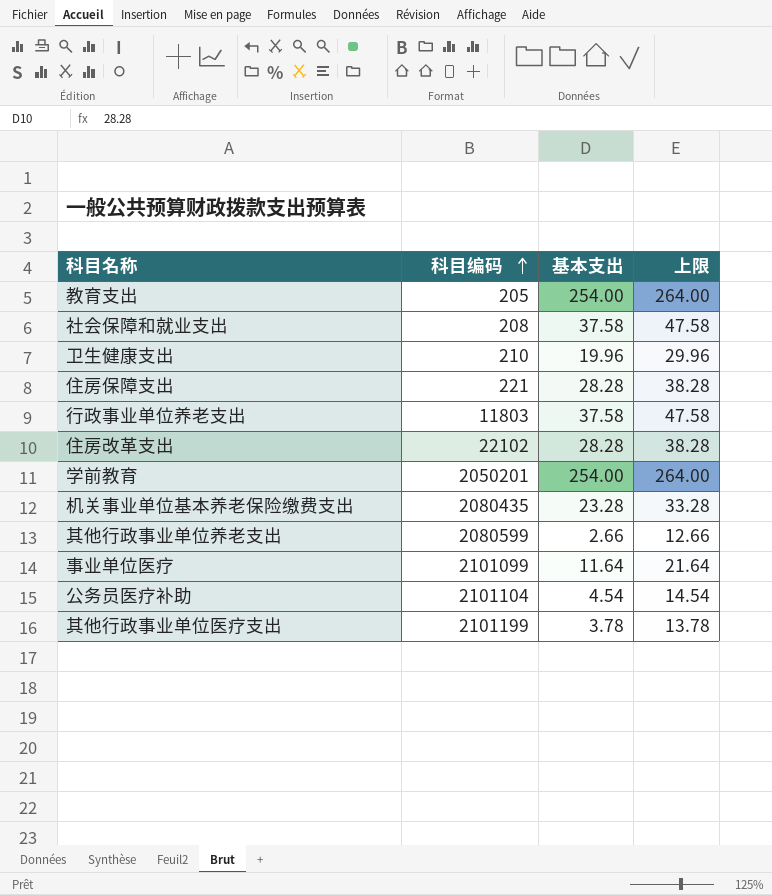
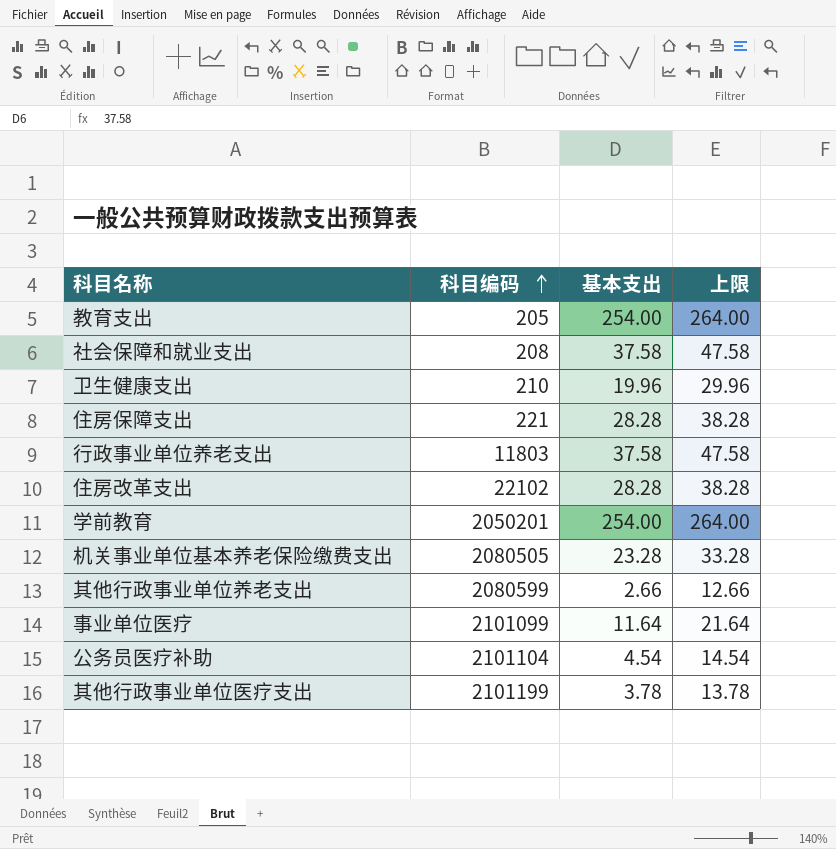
机关事业单位基本养老保险缴费支出 | 科目编码: 2080435 -> 2080505

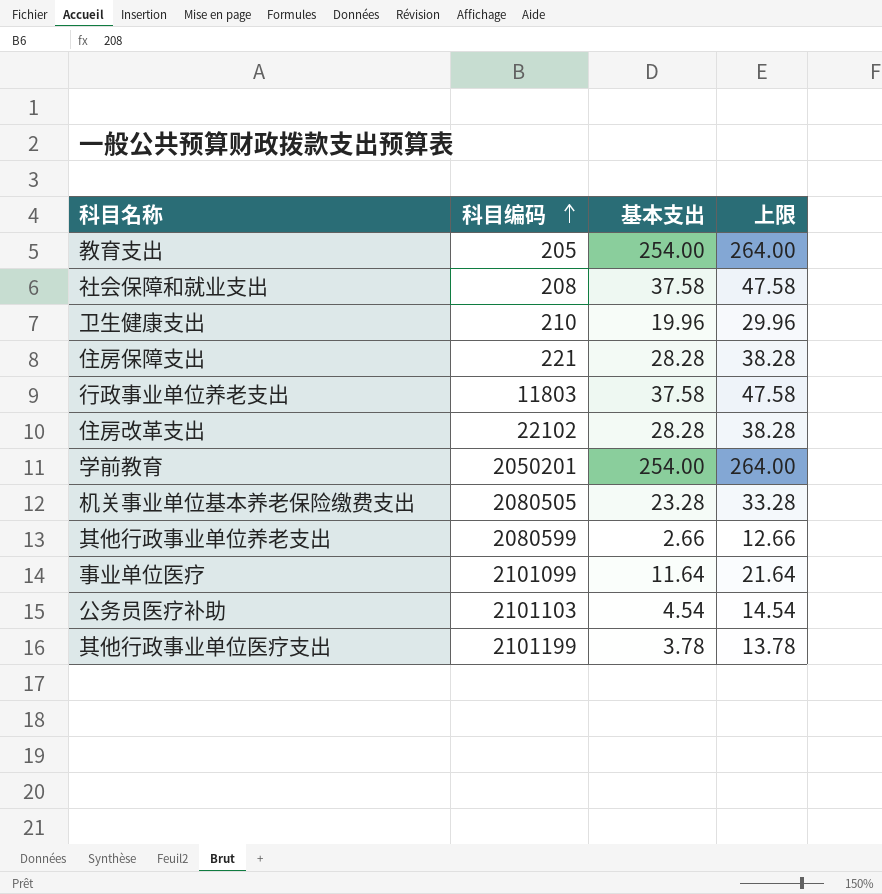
公务员医疗补助 | 科目编码: 2101104 -> 2101103

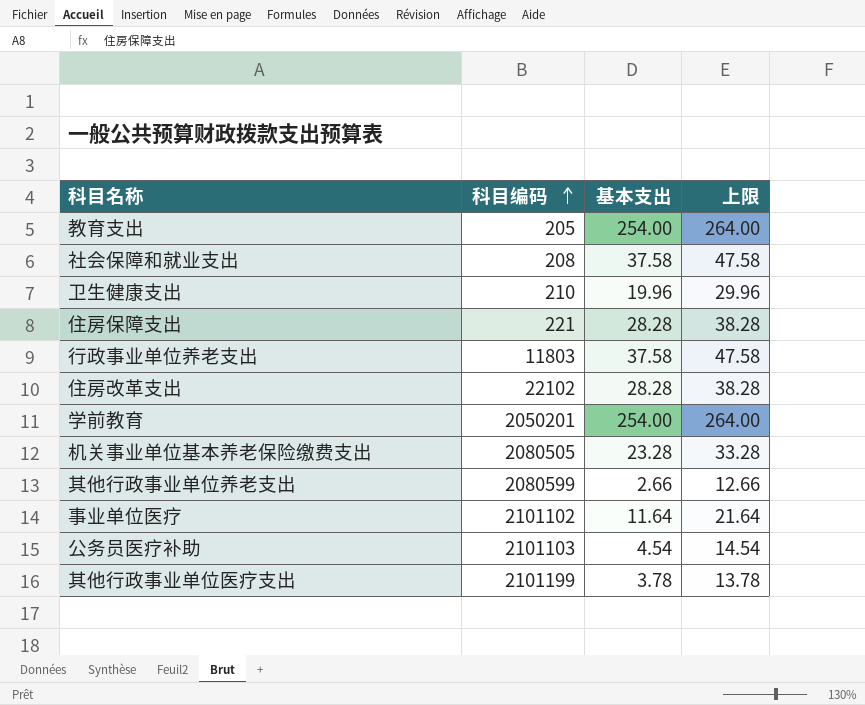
事业单位医疗 | 科目编码: 2101099 -> 2101102

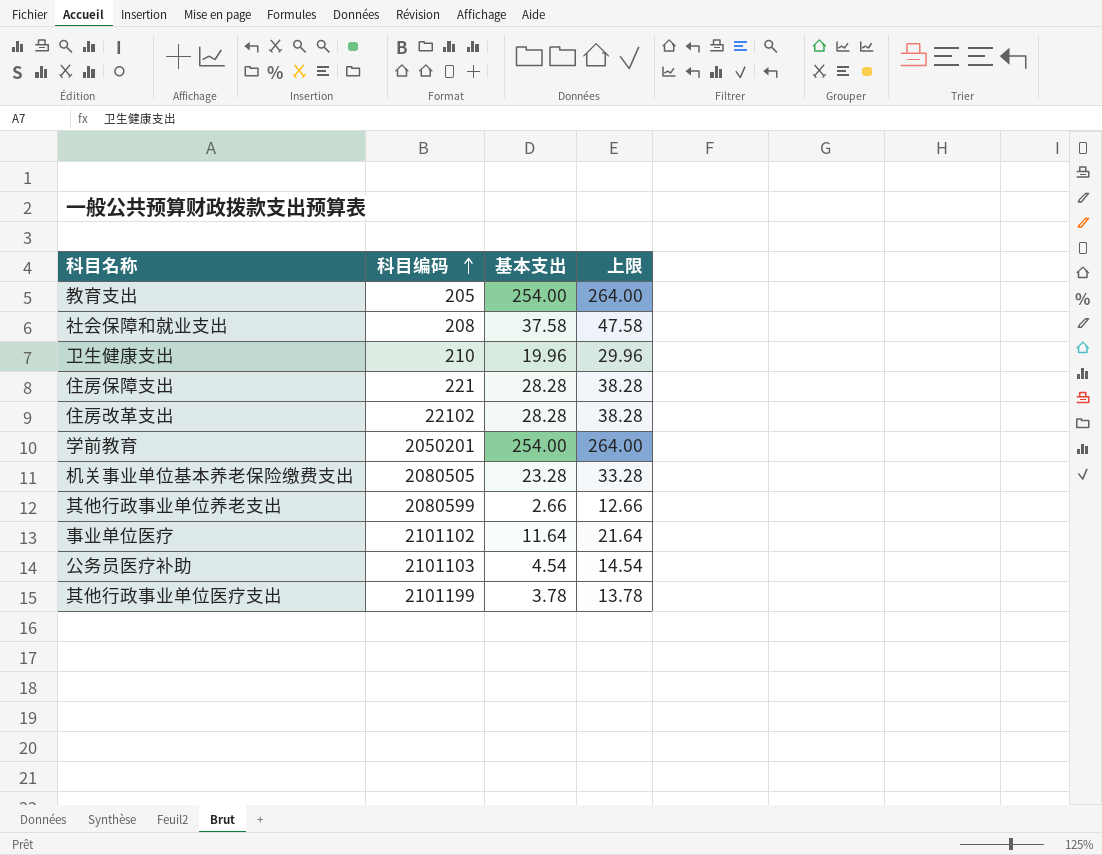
row 行政事业单位养老支出: 11803 | 37.58 | 47.58 -> none

